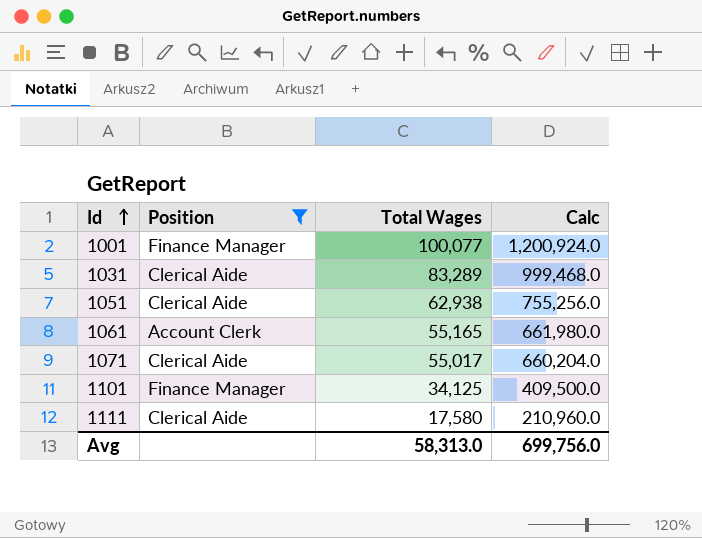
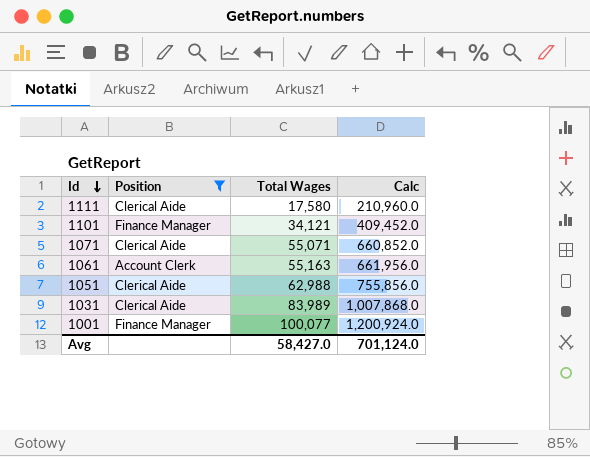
row order: Id ascending -> Id descending
1101 | Total Wages: 34,125 -> 34,121
1101 | Calc: 409,500.0 -> 409,452.0
1071 | Total Wages: 55,017 -> 55,071
1071 | Calc: 660,204.0 -> 660,852.0
1061 | Total Wages: 55,165 -> 55,163
1061 | Calc: 661,980.0 -> 661,956.0
1051 | Total Wages: 62,938 -> 62,988
1051 | Calc: 755,256.0 -> 755,856.0
1031 | Total Wages: 83,289 -> 83,989
1031 | Calc: 999,468.0 -> 1,007,868.0
Avg | Total Wages: 58,313.0 -> 58,427.0
Avg | Calc: 699,756.0 -> 701,124.0

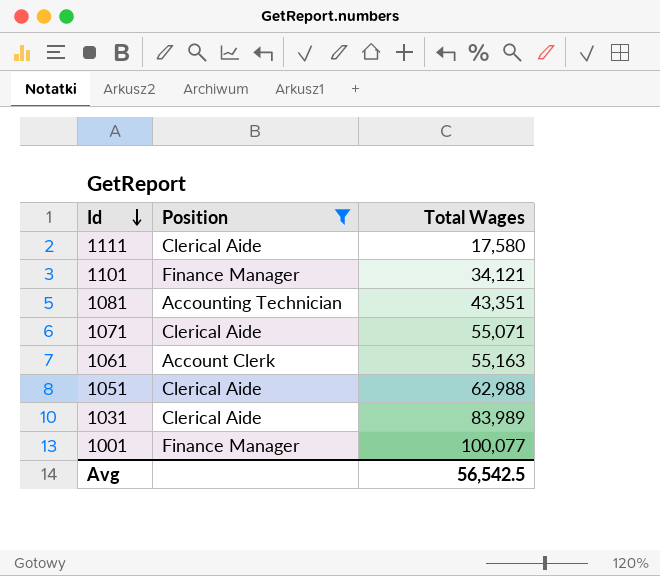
column Calc | formula: [Total Wages] * 12 -> none
row 1081: none -> Accounting Technician | 43,351
Avg | Total Wages: 58,427.0 -> 56,542.5

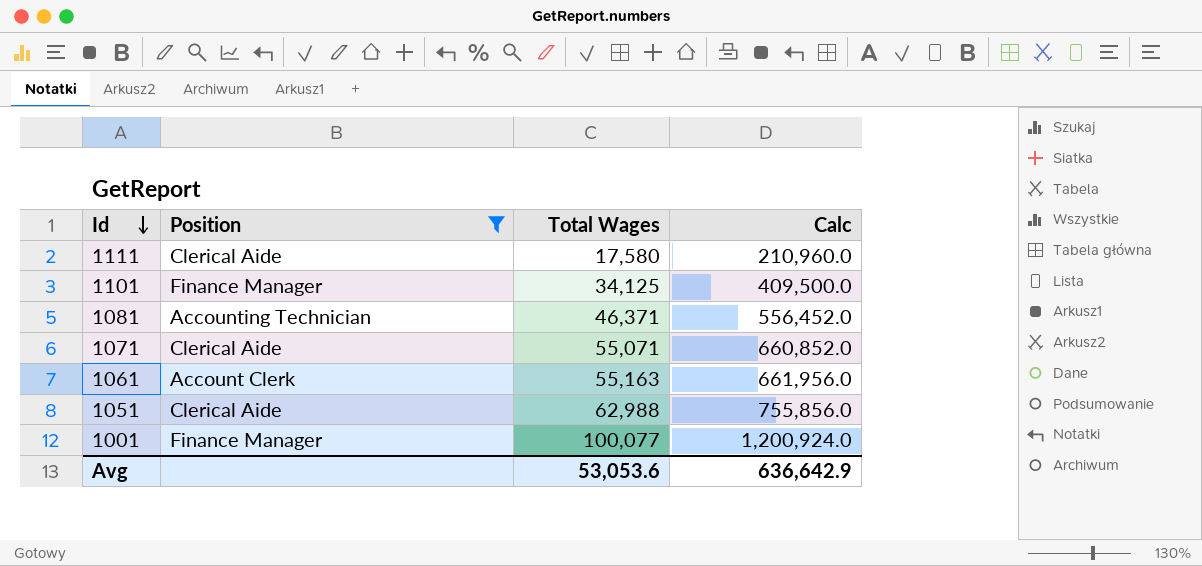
column Calc | formula: none -> [Total Wages] * 12
row 1031: Clerical Aide | 83,989 -> none
1101 | Total Wages: 34,121 -> 34,125
1081 | Total Wages: 43,351 -> 46,371
Avg | Total Wages: 56,542.5 -> 53,053.6

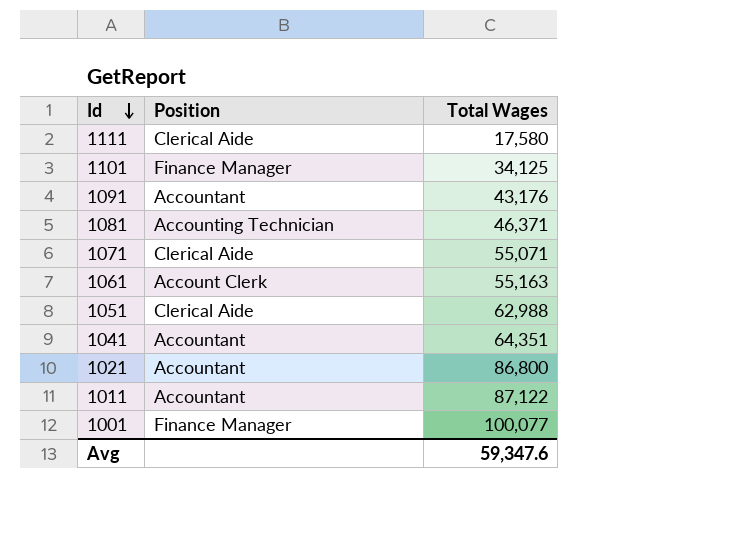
filter: Position != Accountant -> none
column Calc | formula: [Total Wages] * 12 -> none
Avg | Total Wages: 53,053.6 -> 59,347.6

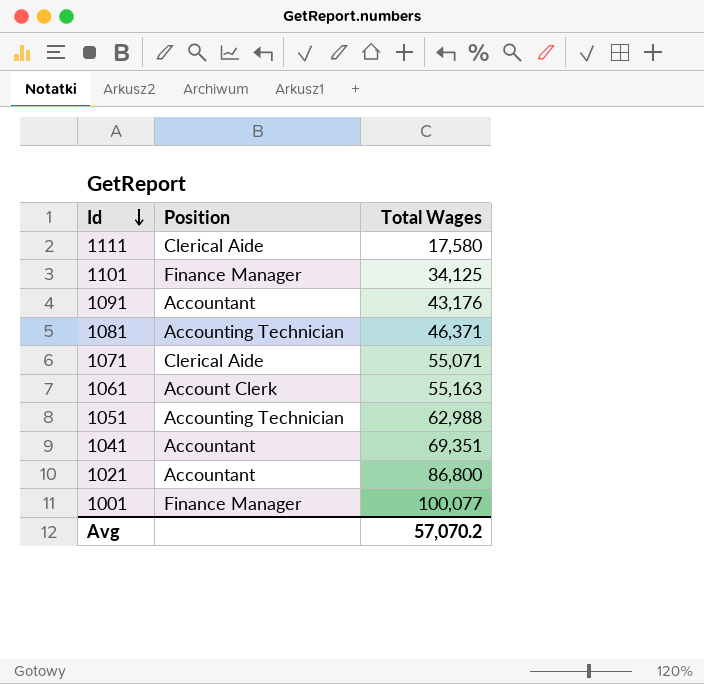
row 1011: Accountant | 87,122 -> none
1051 | Position: Clerical Aide -> Accounting Technician
1041 | Total Wages: 64,351 -> 69,351
Avg | Total Wages: 59,347.6 -> 57,070.2

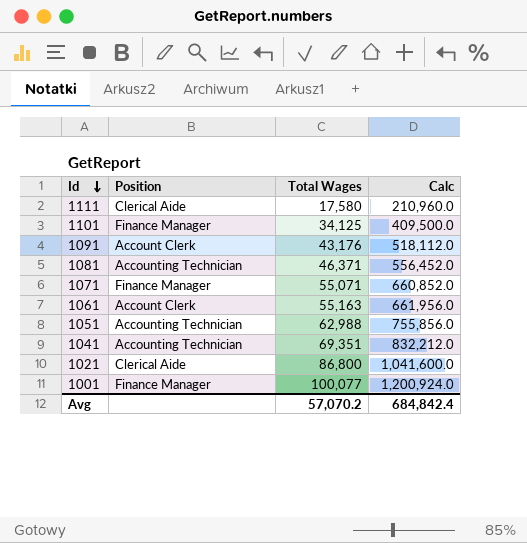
column Calc | formula: none -> [Total Wages] * 12
1091 | Position: Accountant -> Account Clerk
1071 | Position: Clerical Aide -> Finance Manager
1041 | Position: Accountant -> Accounting Technician
1021 | Position: Accountant -> Clerical Aide

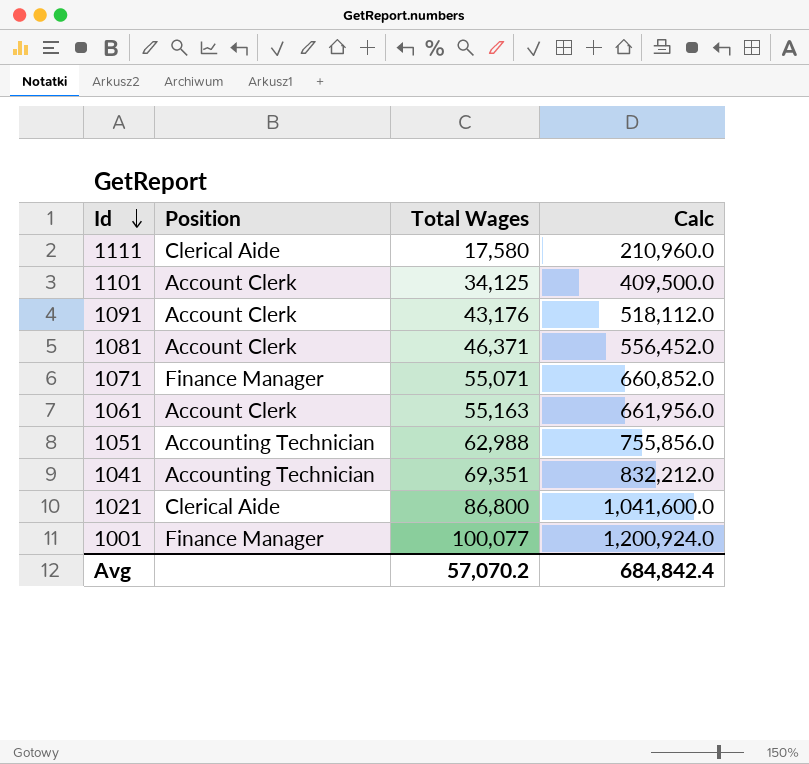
1101 | Position: Finance Manager -> Account Clerk
1081 | Position: Accounting Technician -> Account Clerk

